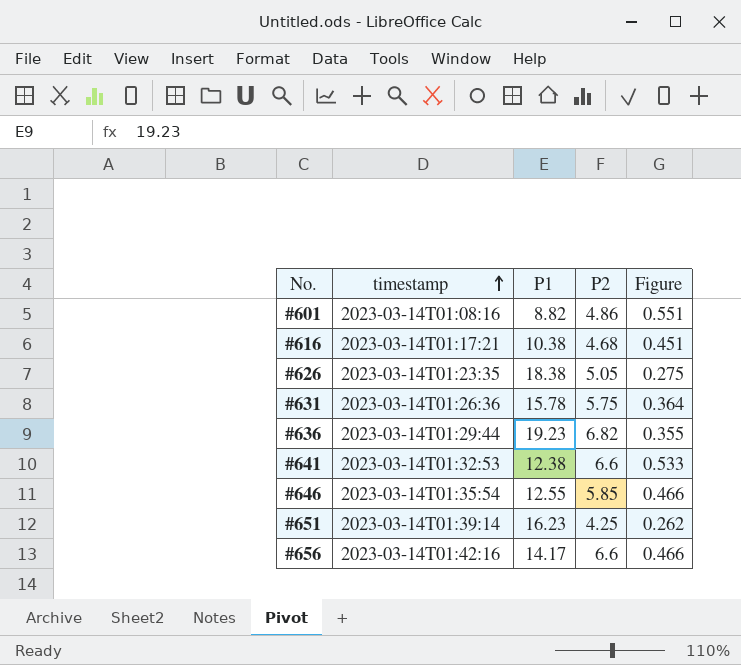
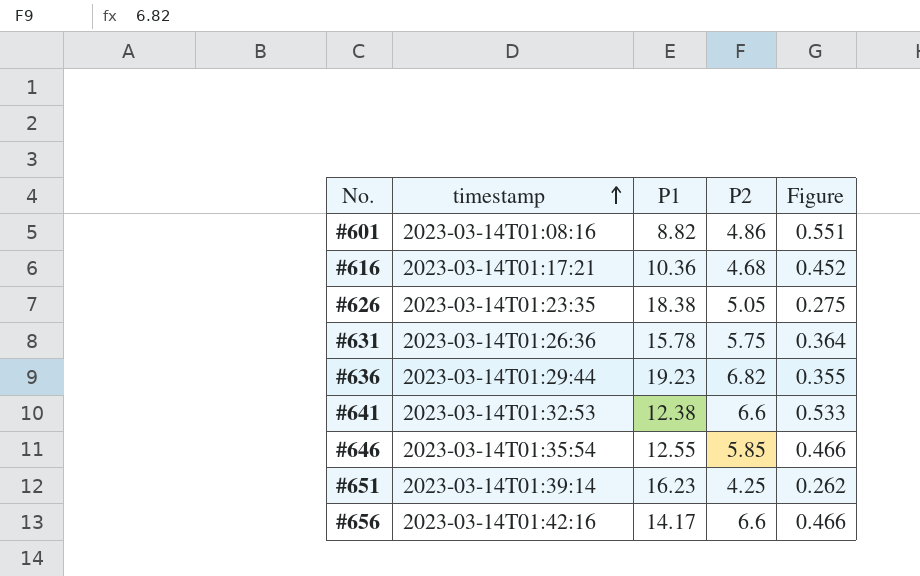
#616 | P1: 10.38 -> 10.36
#616 | Figure: 0.451 -> 0.452

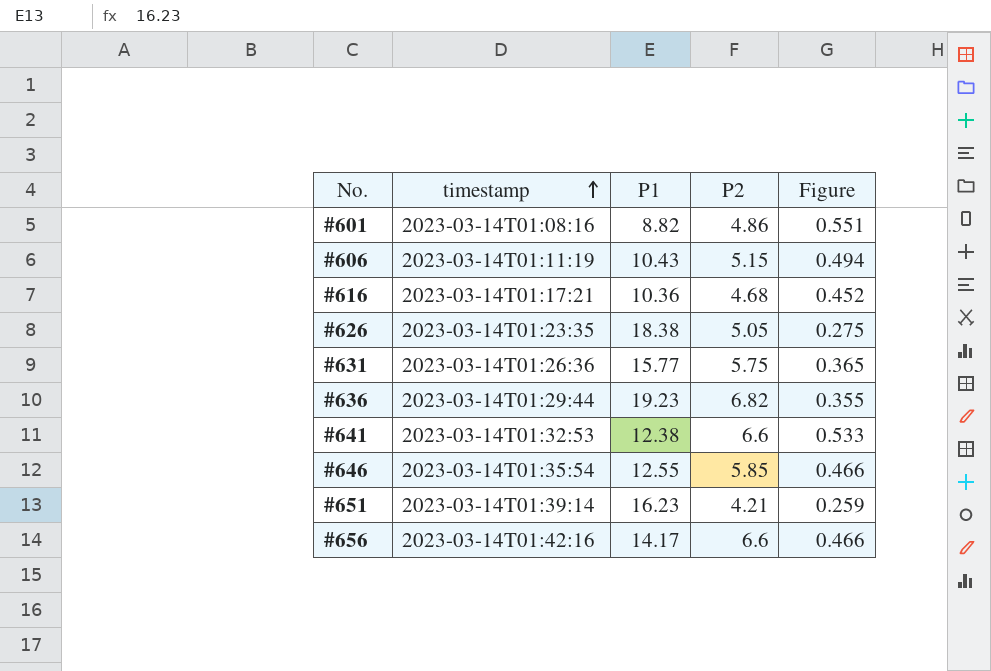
row #606: none -> 2023-03-14T01:11:19 | 10.43 | 5.15 | 0.494
#631 | P1: 15.78 -> 15.77
#631 | Figure: 0.364 -> 0.365
#651 | P2: 4.25 -> 4.21
#651 | Figure: 0.262 -> 0.259

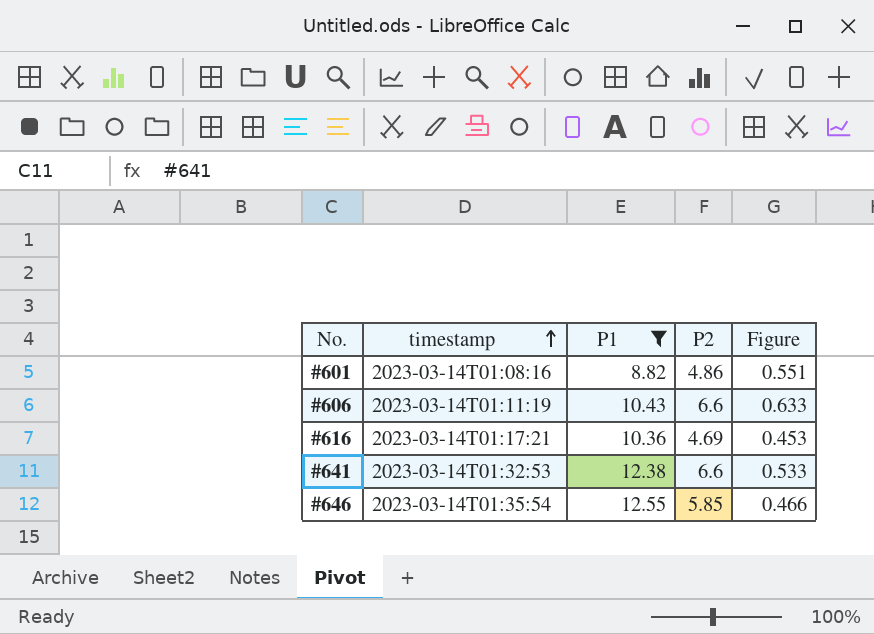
filter: none -> P1 <= 12.55
#606 | P2: 5.15 -> 6.6
#606 | Figure: 0.494 -> 0.633
#616 | P2: 4.68 -> 4.69
#616 | Figure: 0.452 -> 0.453

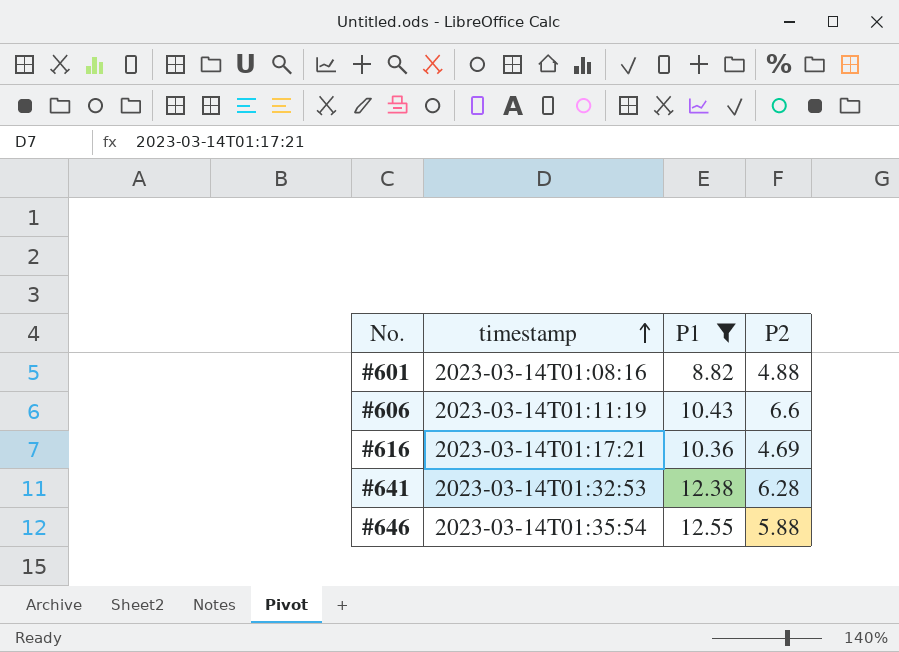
column Figure | formula: [P2] / [P1] -> none
#601 | P2: 4.86 -> 4.88
#641 | P2: 6.6 -> 6.28
#646 | P2: 5.85 -> 5.88

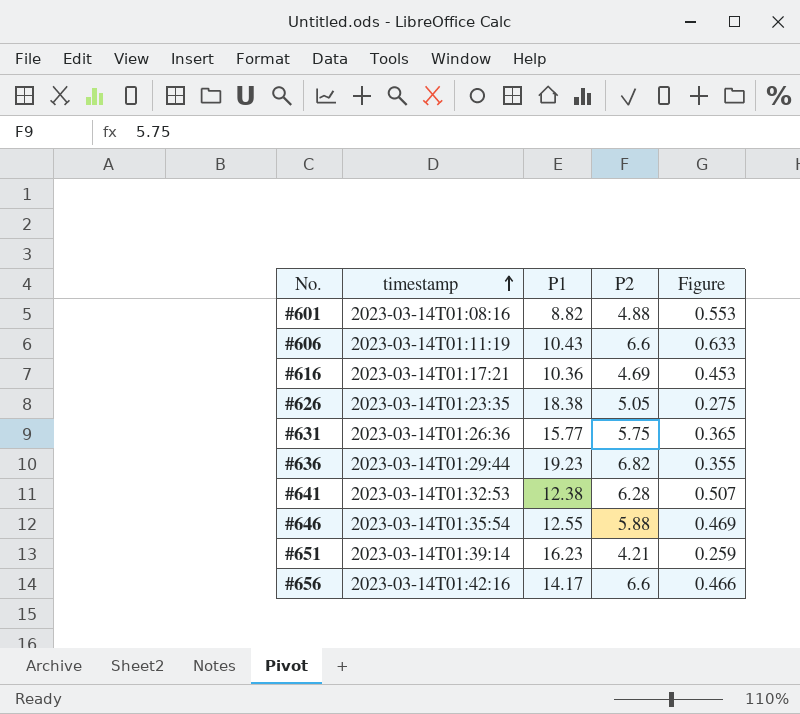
filter: P1 <= 12.55 -> none
column Figure | formula: none -> [P2] / [P1]

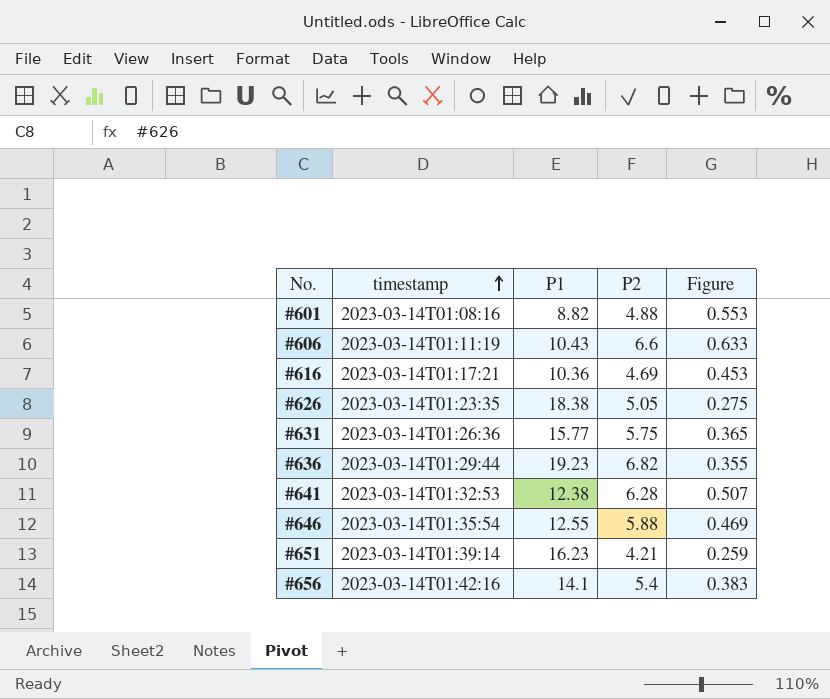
#656 | P1: 14.17 -> 14.1
#656 | P2: 6.6 -> 5.4
#656 | Figure: 0.466 -> 0.383

